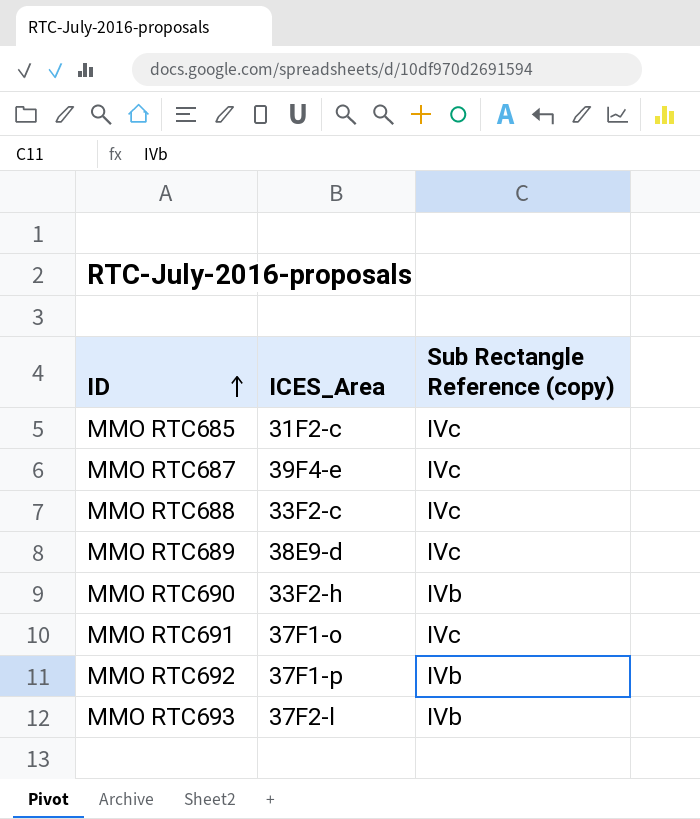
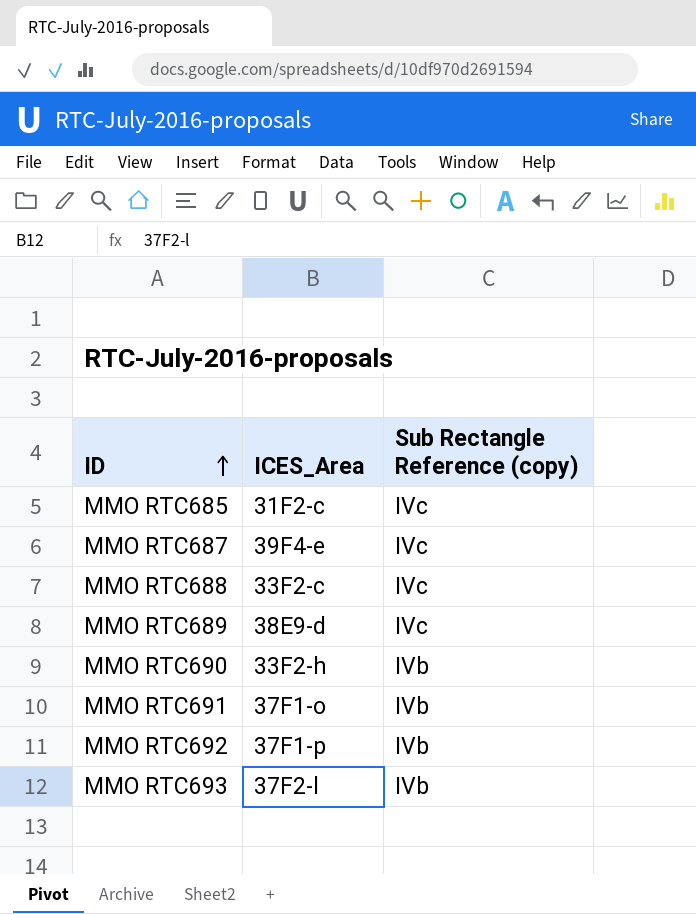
MMO RTC691 | Sub Rectangle Reference (copy): IVc -> IVb

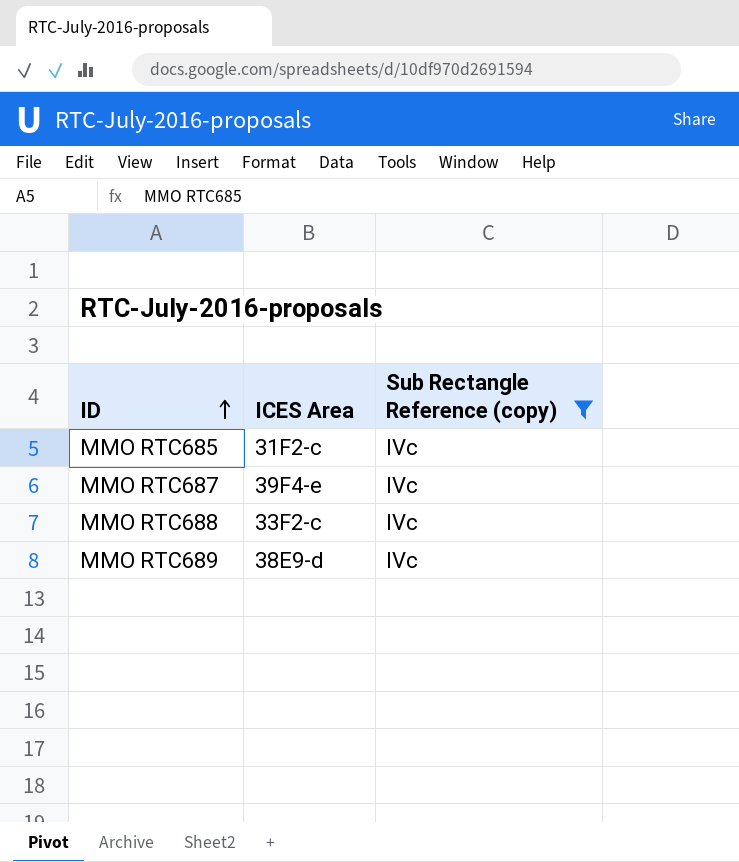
filter: none -> Sub Rectangle Reference (copy) = IVc
column name: ICES_Area -> ICES Area

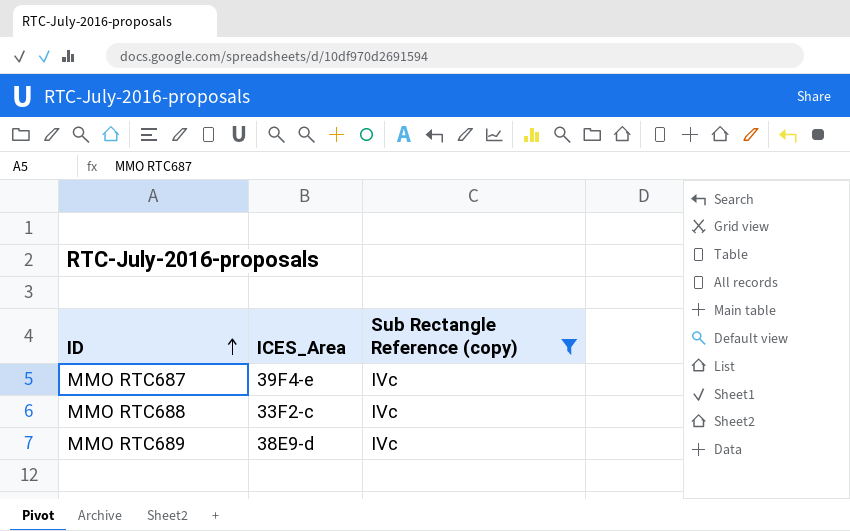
column name: ICES Area -> ICES_Area
row MMO RTC685: 31F2-c | IVc -> none

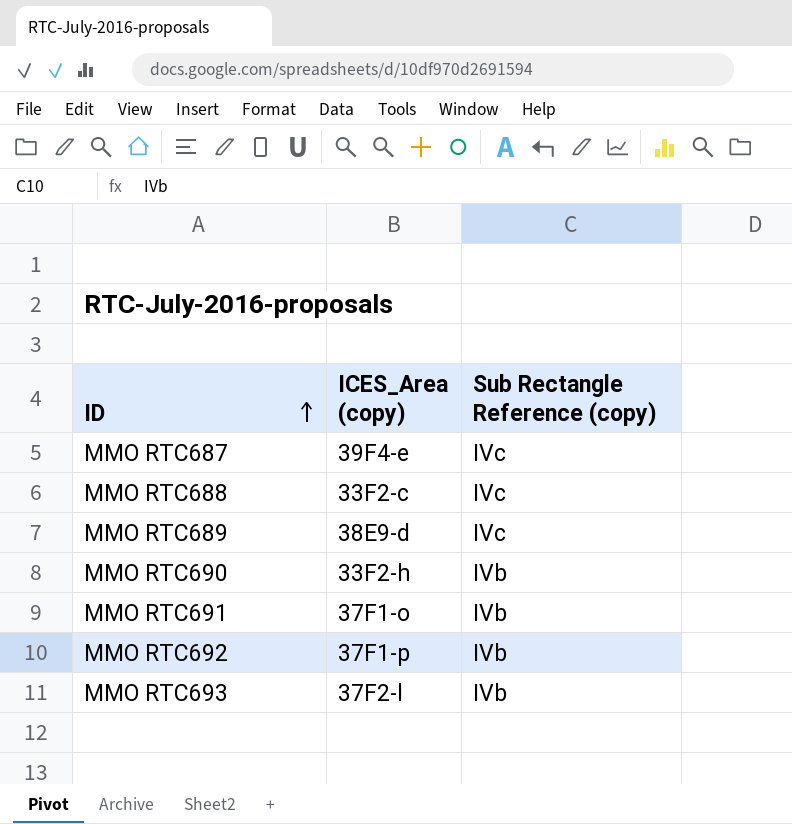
filter: Sub Rectangle Reference (copy) = IVc -> none
column name: ICES_Area -> ICES_Area (copy)

